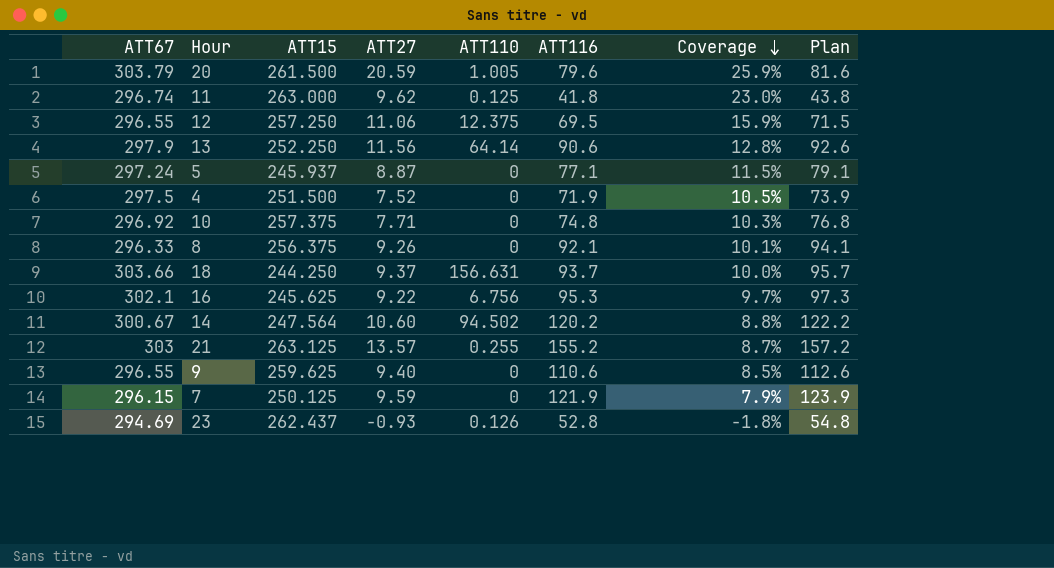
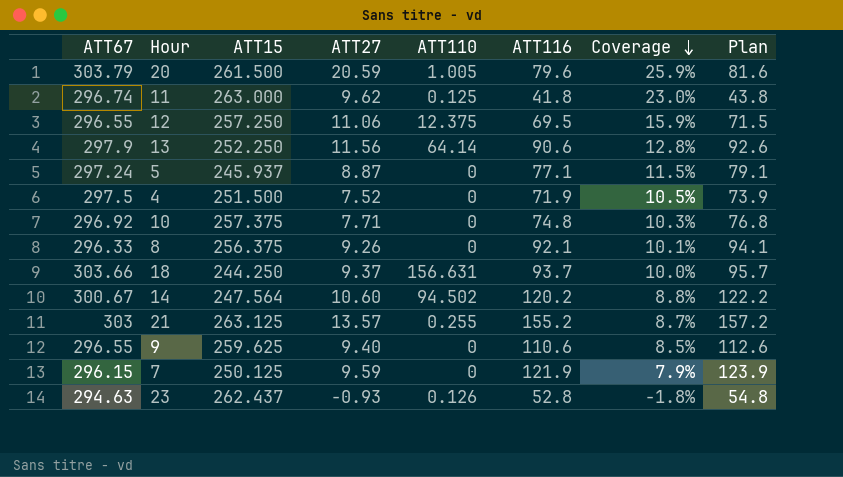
row 16: 302.1 | 245.625 | 9.22 | 6.756 | 95.3 | 9.7% | 97.3 -> none
23 | ATT67: 294.69 -> 294.63

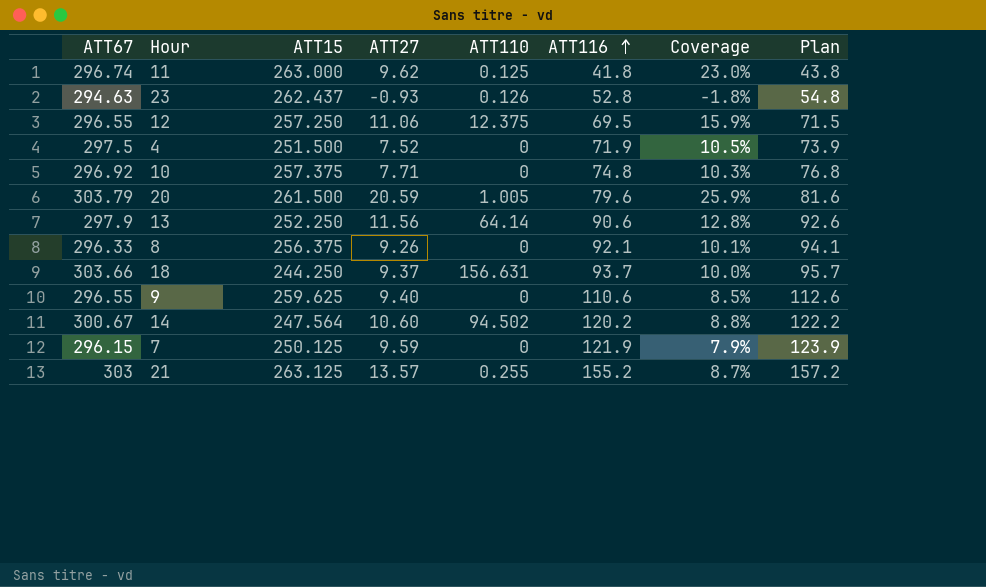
row order: Coverage descending -> ATT116 ascending
row 5: 297.24 | 245.937 | 8.87 | 0 | 77.1 | 11.5% | 79.1 -> none

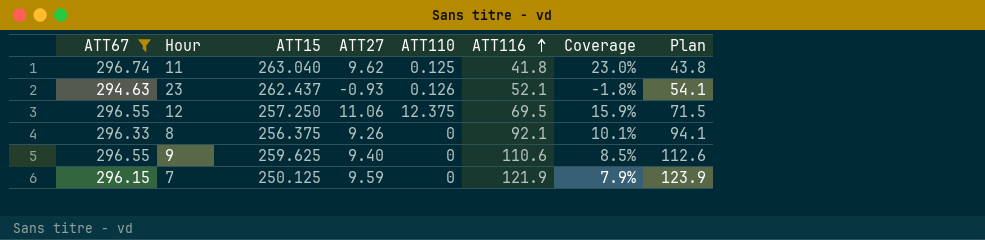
filter: none -> ATT67 <= 296.74
11 | ATT15: 263.000 -> 263.040
23 | ATT116: 52.8 -> 52.1
23 | Plan: 54.8 -> 54.1

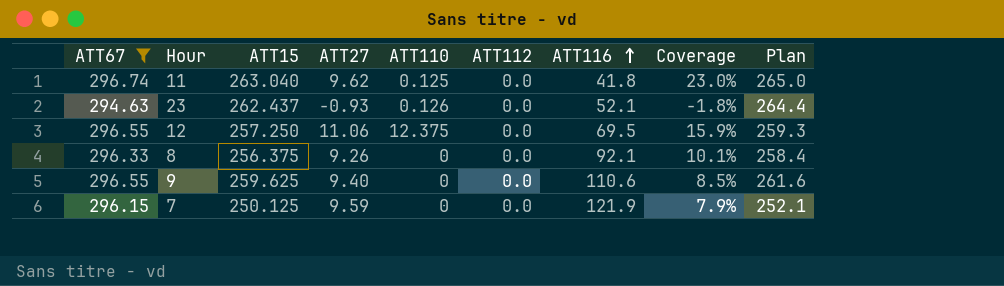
column ATT112 | position: none -> 6
column Plan | formula: [ATT116] + 2 -> [ATT15] + 2

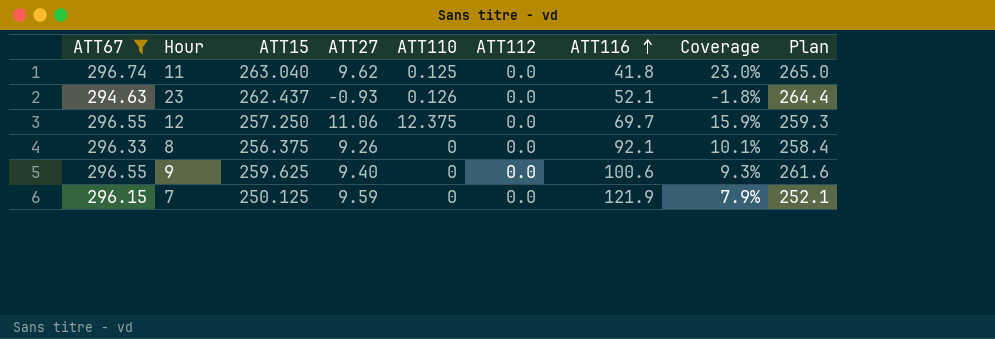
12 | ATT116: 69.5 -> 69.7
9 | ATT116: 110.6 -> 100.6
9 | Coverage: 8.5% -> 9.3%

